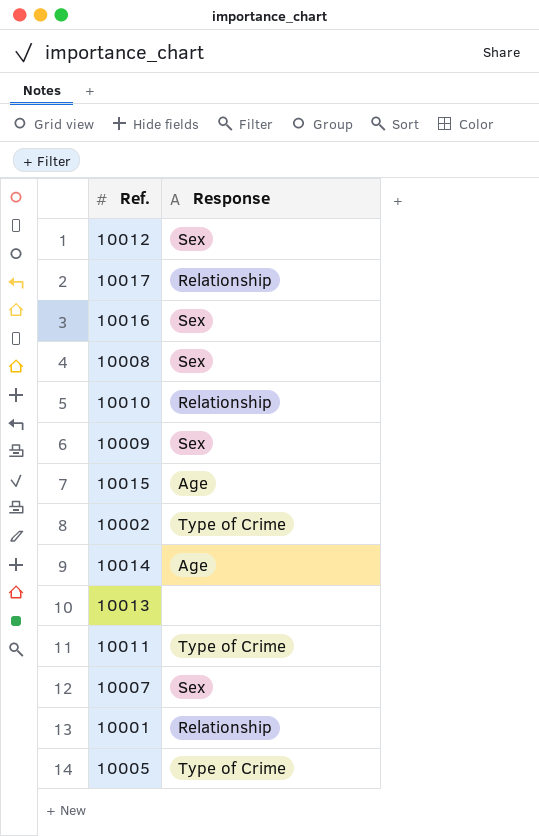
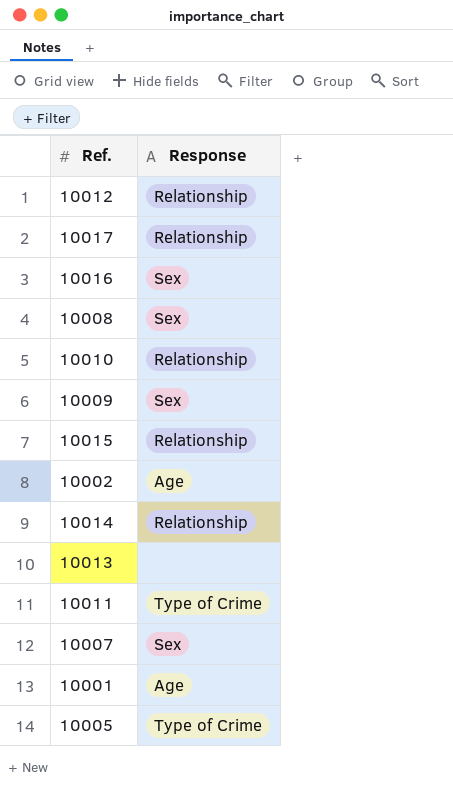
10012 | Response: Sex -> Relationship
10015 | Response: Age -> Relationship
10002 | Response: Type of Crime -> Age
10014 | Response: Age -> Relationship
10001 | Response: Relationship -> Age

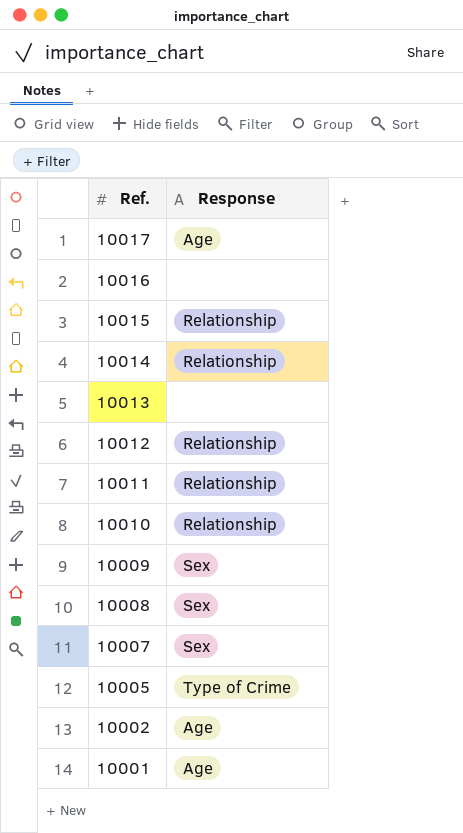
row order: none -> Ref. descending
10017 | Response: Relationship -> Age
10016 | Response: Sex -> none
10011 | Response: Type of Crime -> Relationship

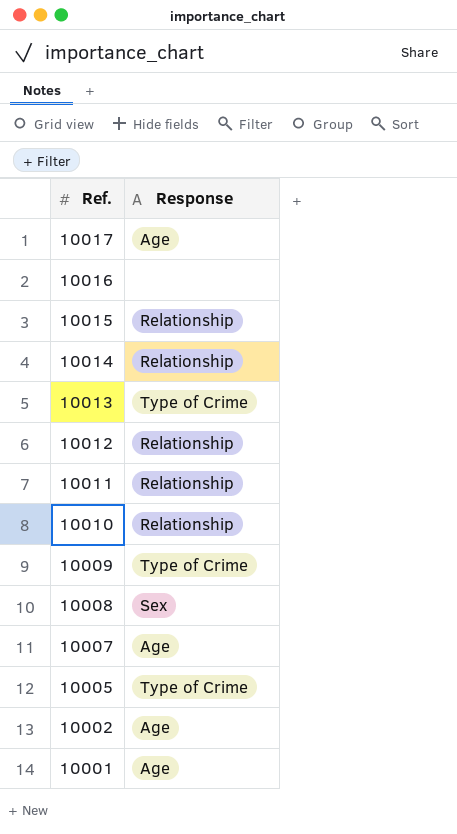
10013 | Response: none -> Type of Crime
10009 | Response: Sex -> Type of Crime
10007 | Response: Sex -> Age

